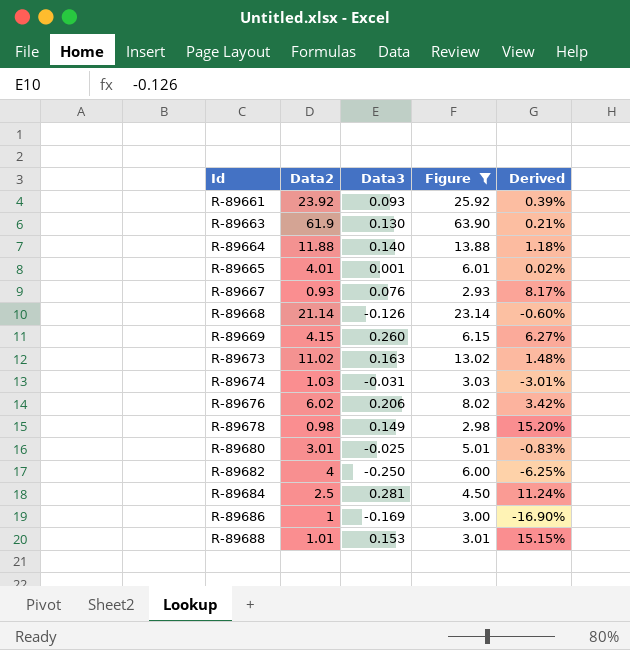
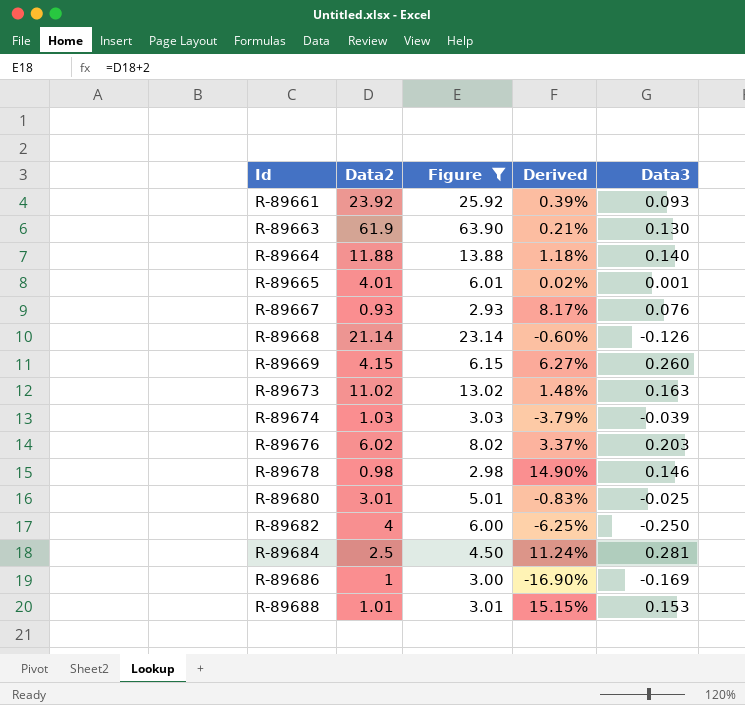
column Data3 | position: 3 -> 5
R-89674 | Derived: -3.01% -> -3.79%
R-89674 | Data3: -0.031 -> -0.039
R-89676 | Derived: 3.42% -> 3.37%
R-89676 | Data3: 0.206 -> 0.203
R-89678 | Derived: 15.20% -> 14.90%
R-89678 | Data3: 0.149 -> 0.146

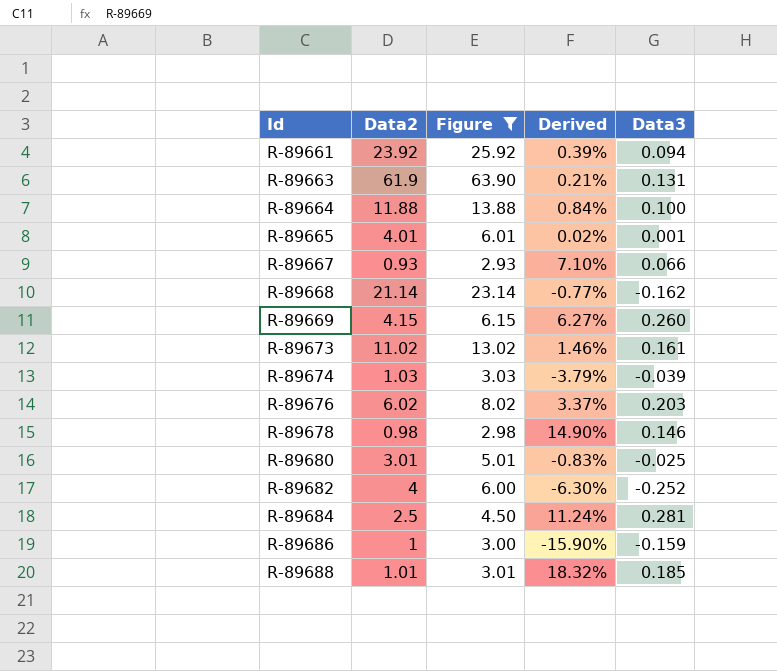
R-89661 | Data3: 0.093 -> 0.094
R-89663 | Data3: 0.130 -> 0.131
R-89664 | Derived: 1.18% -> 0.84%
R-89664 | Data3: 0.140 -> 0.100
R-89667 | Derived: 8.17% -> 7.10%
R-89667 | Data3: 0.076 -> 0.066
R-89668 | Derived: -0.60% -> -0.77%
R-89668 | Data3: -0.126 -> -0.162
R-89673 | Derived: 1.48% -> 1.46%
R-89673 | Data3: 0.163 -> 0.161
R-89682 | Derived: -6.25% -> -6.30%
R-89682 | Data3: -0.250 -> -0.252
R-89686 | Derived: -16.90% -> -15.90%
R-89686 | Data3: -0.169 -> -0.159
R-89688 | Derived: 15.15% -> 18.32%
R-89688 | Data3: 0.153 -> 0.185

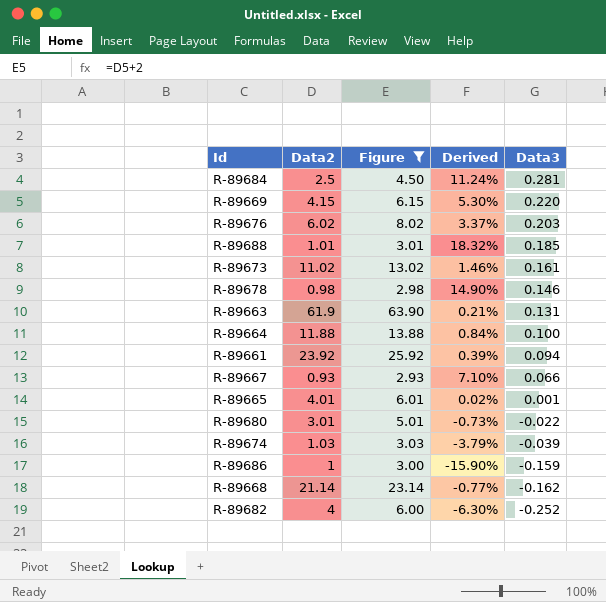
row order: Id ascending -> Data3 descending
R-89669 | Derived: 6.27% -> 5.30%
R-89669 | Data3: 0.260 -> 0.220
R-89680 | Derived: -0.83% -> -0.73%
R-89680 | Data3: -0.025 -> -0.022

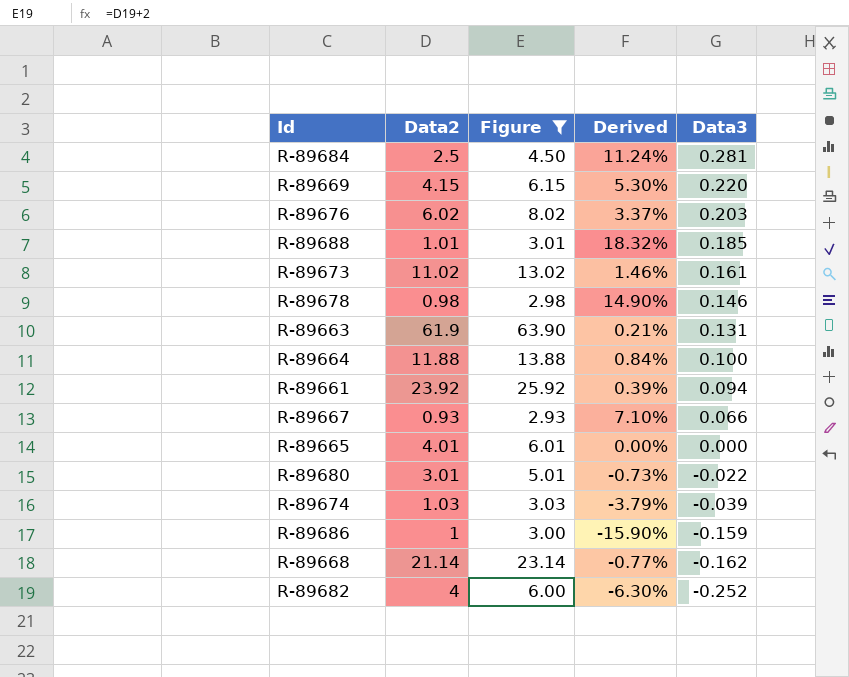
R-89665 | Derived: 0.02% -> 0.00%
R-89665 | Data3: 0.001 -> 0.000

